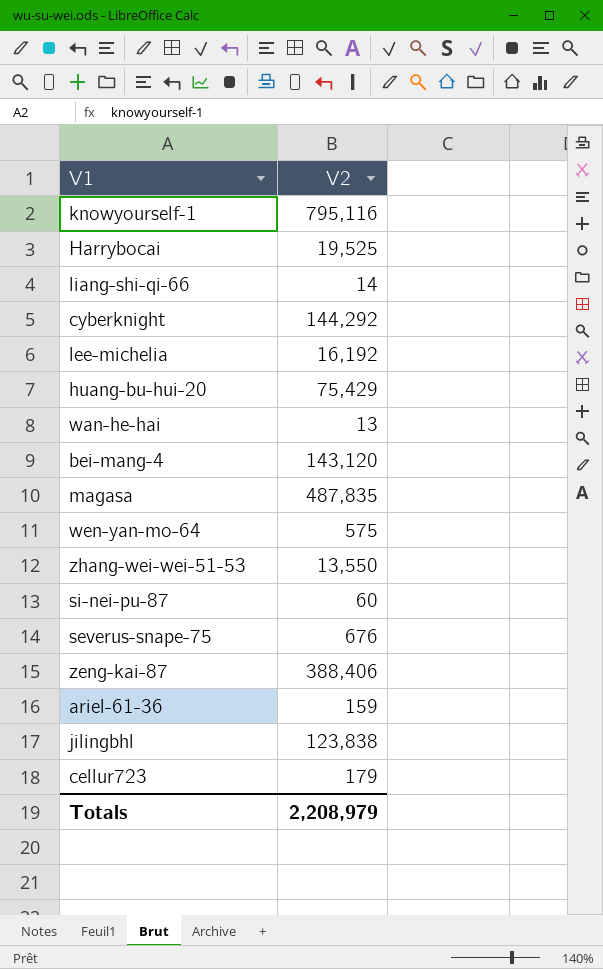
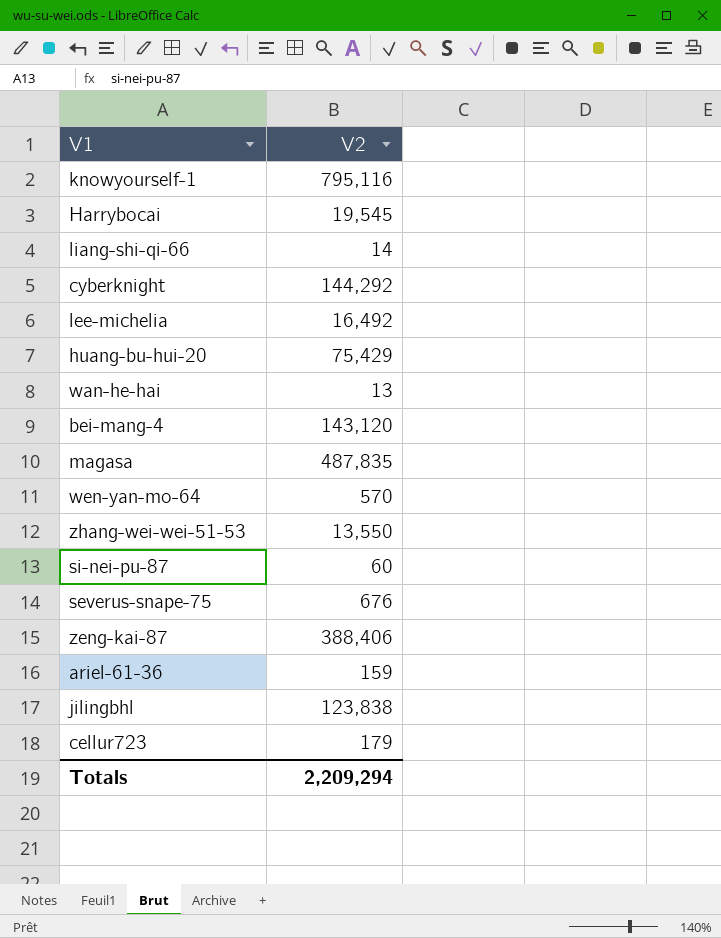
Harrybocai | V2: 19,525 -> 19,545
lee-michelia | V2: 16,192 -> 16,492
wen-yan-mo-64 | V2: 575 -> 570
Totals | V2: 2,208,979 -> 2,209,294

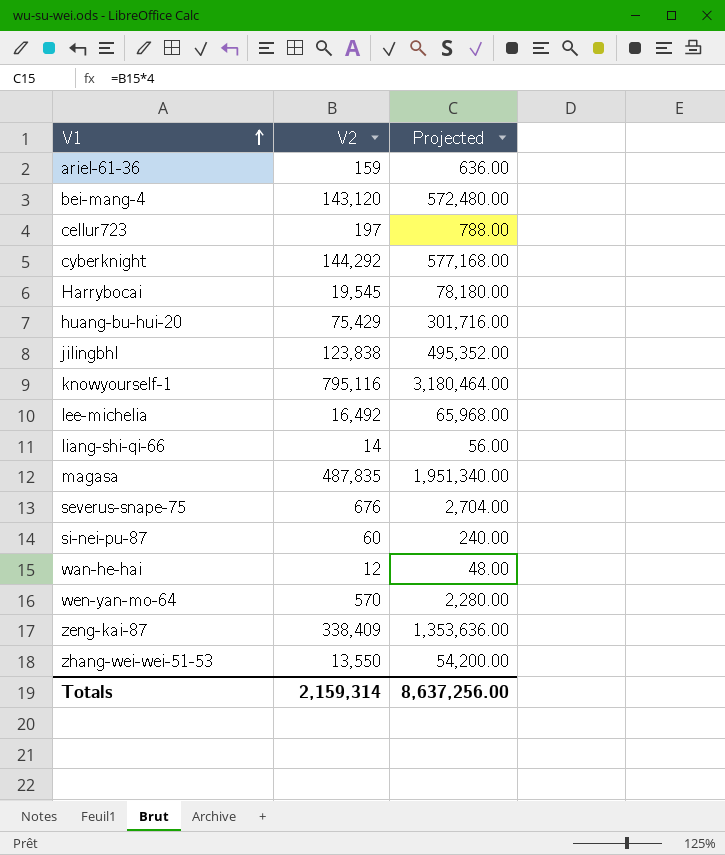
row order: none -> V1 ascending
column Projected | formula: none -> [V2] * 4
cellur723 | V2: 179 -> 197
wan-he-hai | V2: 13 -> 12
zeng-kai-87 | V2: 388,406 -> 338,409
Totals | V2: 2,209,294 -> 2,159,314

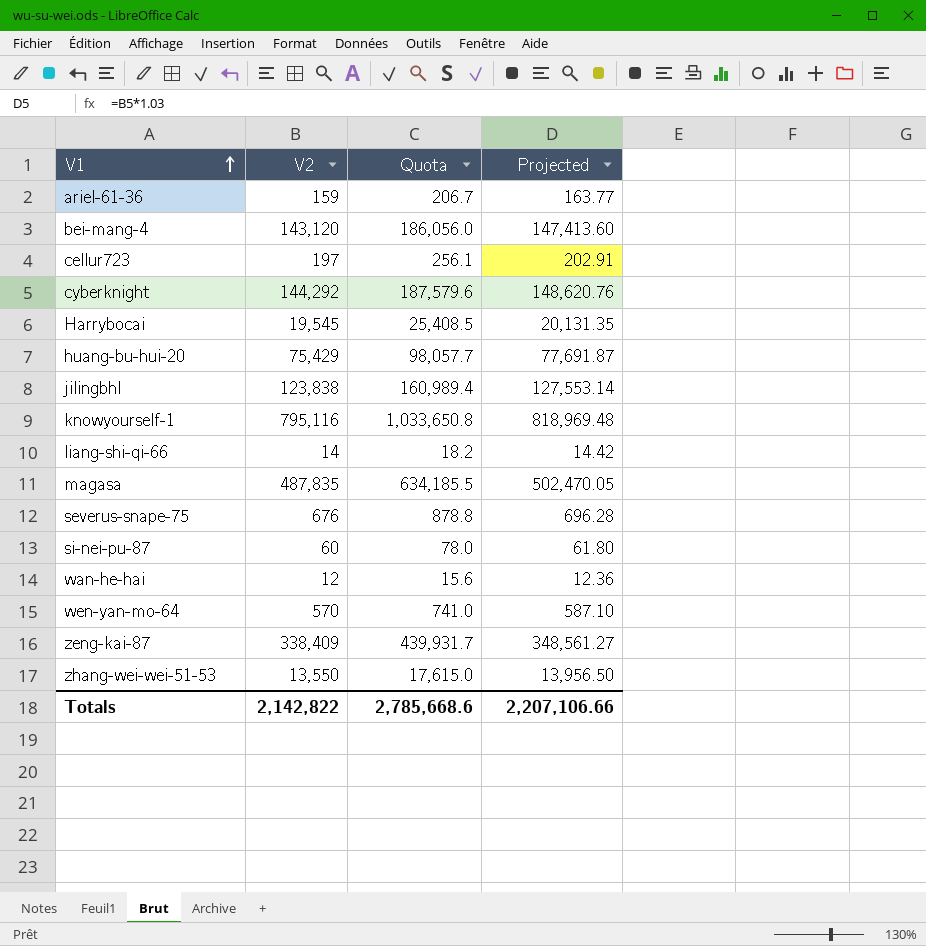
column Quota | formula: none -> [V2] * 1.3
column Projected | formula: [V2] * 4 -> [V2] * 1.03
row lee-michelia: 16,492 | 65,968.00 -> none
Totals | V2: 2,159,314 -> 2,142,822
Totals | Projected: 8,637,256.00 -> 2,207,106.66

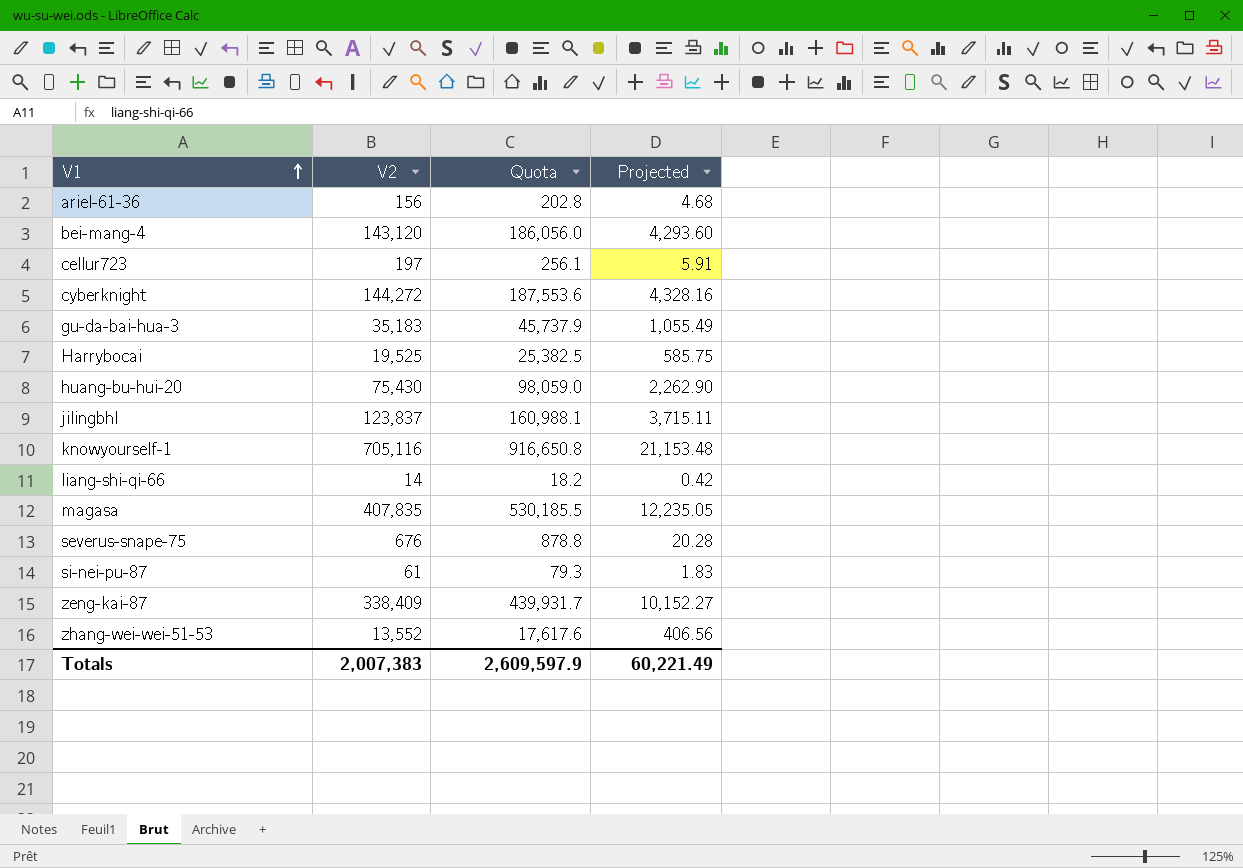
column Projected | formula: [V2] * 1.03 -> [V2] * 0.03
row wan-he-hai: 12 | 15.6 | 12.36 -> none
row wen-yan-mo-64: 570 | 741.0 | 587.10 -> none
ariel-61-36 | V2: 159 -> 156
ariel-61-36 | Quota: 206.7 -> 202.8
cyberknight | V2: 144,292 -> 144,272
cyberknight | Quota: 187,579.6 -> 187,553.6
row gu-da-bai-hua-3: none -> 35,183 | 45,737.9 | 1,055.49
Harrybocai | V2: 19,545 -> 19,525
Harrybocai | Quota: 25,408.5 -> 25,382.5
huang-bu-hui-20 | V2: 75,429 -> 75,430
huang-bu-hui-20 | Quota: 98,057.7 -> 98,059.0
jilingbhl | V2: 123,838 -> 123,837
jilingbhl | Quota: 160,989.4 -> 160,988.1
knowyourself-1 | V2: 795,116 -> 705,116
knowyourself-1 | Quota: 1,033,650.8 -> 916,650.8
magasa | V2: 487,835 -> 407,835
magasa | Quota: 634,185.5 -> 530,185.5
si-nei-pu-87 | V2: 60 -> 61
si-nei-pu-87 | Quota: 78.0 -> 79.3
zhang-wei-wei-51-53 | V2: 13,550 -> 13,552
zhang-wei-wei-51-53 | Quota: 17,615.0 -> 17,617.6
Totals | V2: 2,142,822 -> 2,007,383
Totals | Quota: 2,785,668.6 -> 2,609,597.9
Totals | Projected: 2,207,106.66 -> 60,221.49

